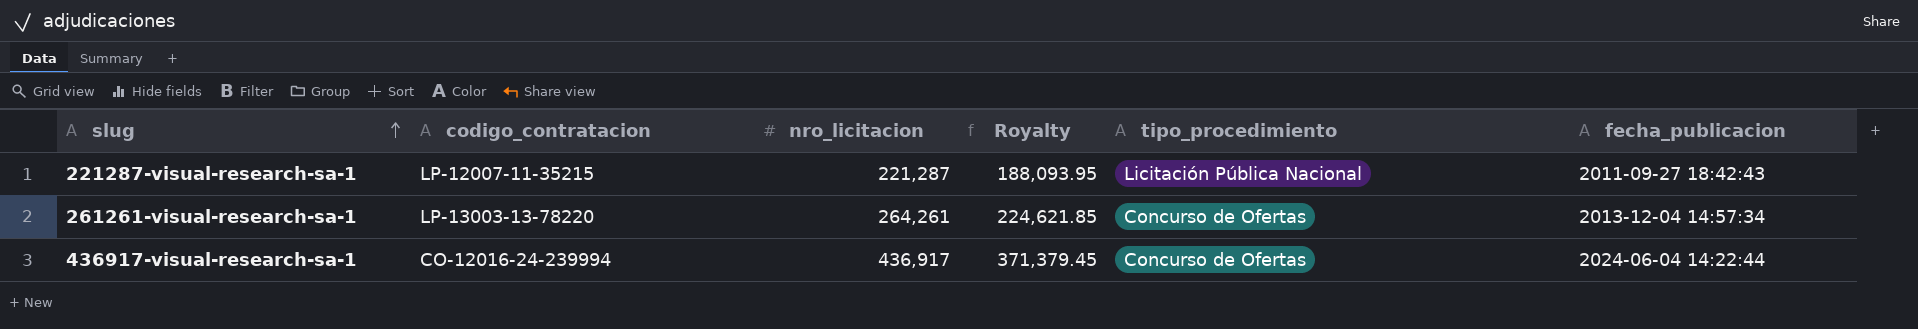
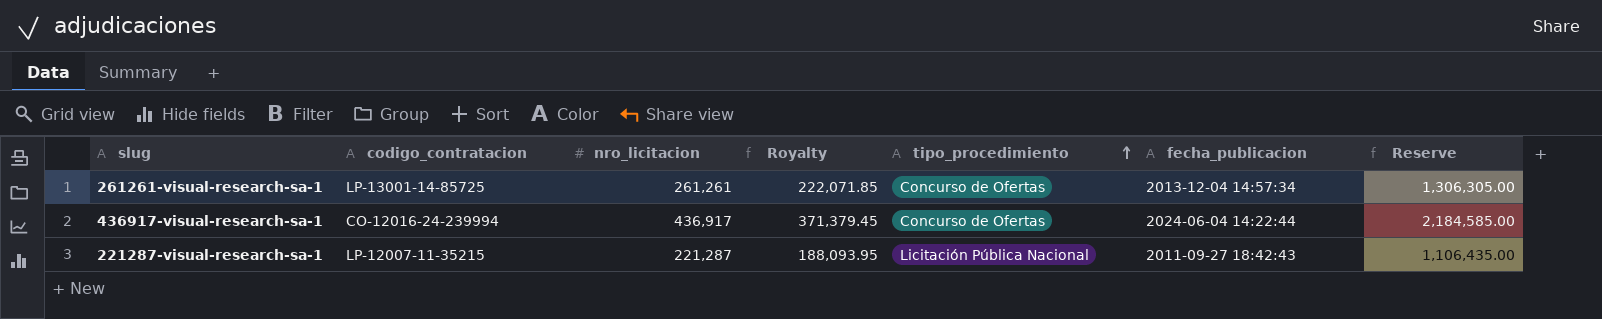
row order: slug ascending -> tipo_procedimiento ascending
column Reserve | formula: none -> [nro_licitacion] * 5
261261-visual-research-sa-1 | codigo_contratacion: LP-13003-13-78220 -> LP-13001-14-85725
261261-visual-research-sa-1 | nro_licitacion: 264,261 -> 261,261
261261-visual-research-sa-1 | Royalty: 224,621.85 -> 222,071.85

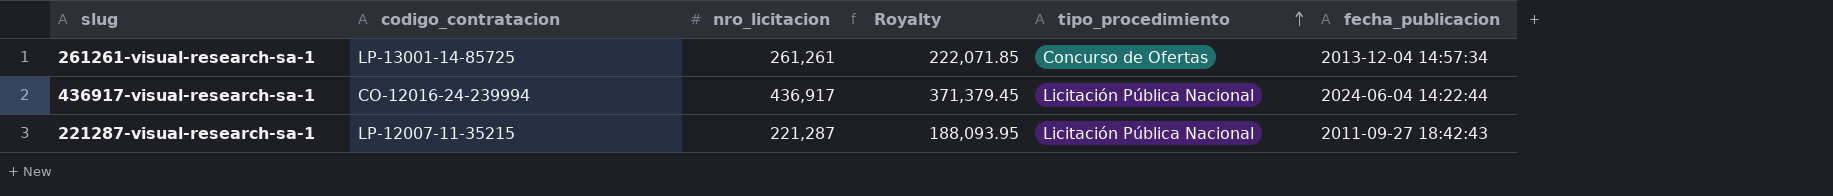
column Reserve | formula: [nro_licitacion] * 5 -> none
436917-visual-research-sa-1 | tipo_procedimiento: Concurso de Ofertas -> Licitación Pública Nacional

